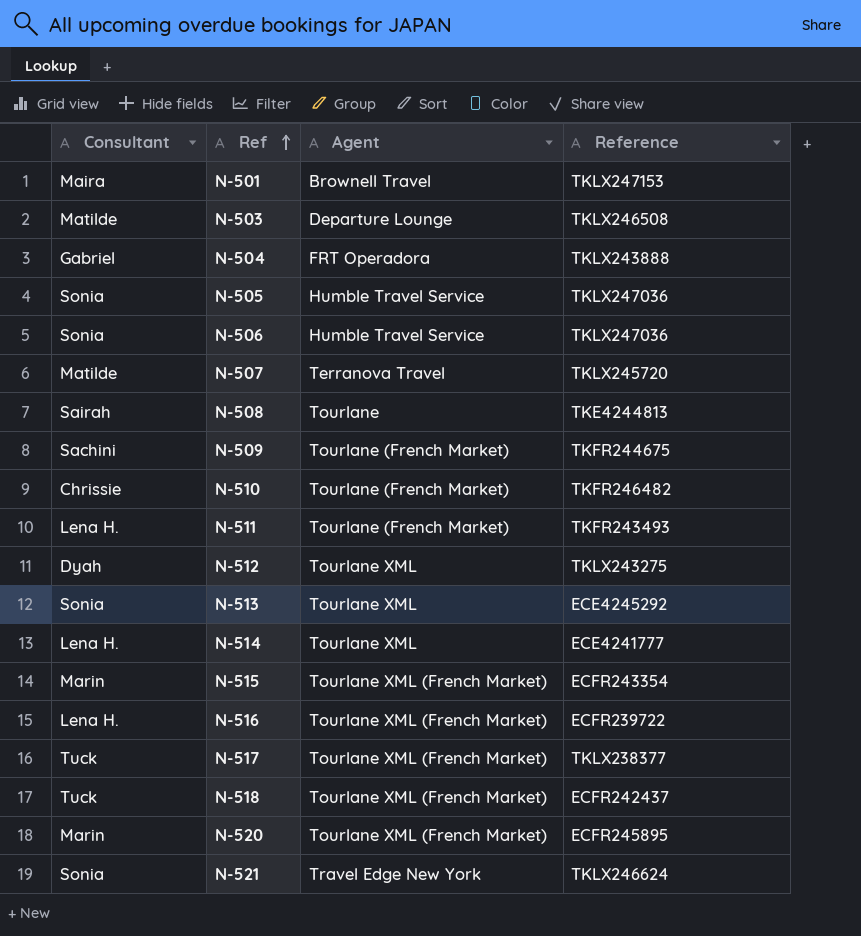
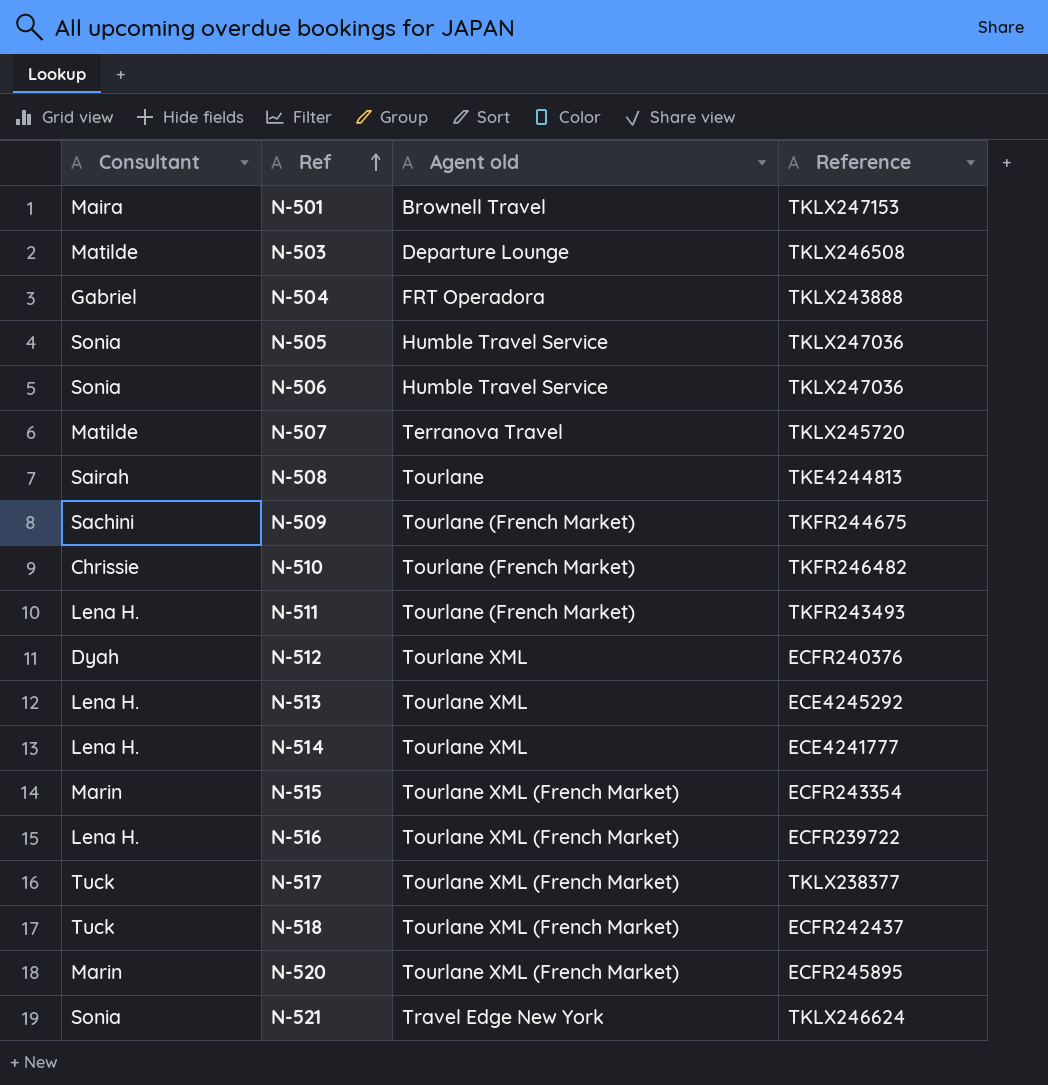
column name: Agent -> Agent old
N-512 | Reference: TKLX243275 -> ECFR240376
N-513 | Consultant: Sonia -> Lena H.

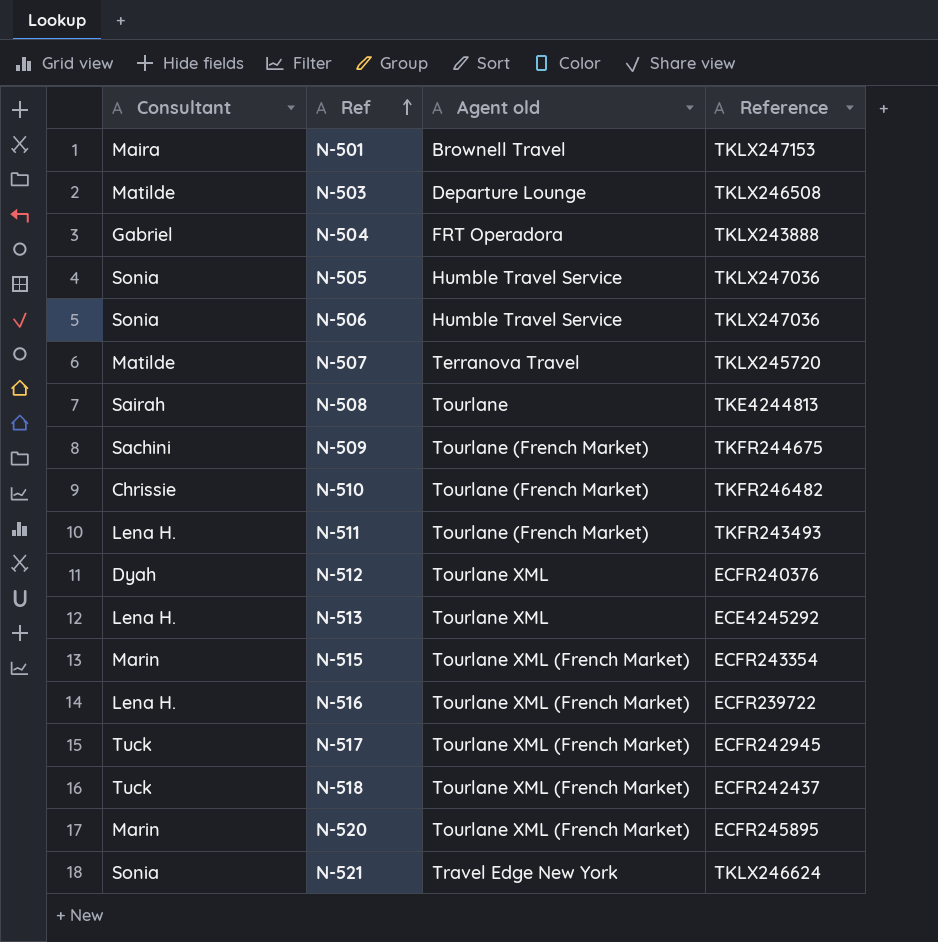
row N-514: Lena H. | Tourlane XML | ECE4241777 -> none
N-517 | Reference: TKLX238377 -> ECFR242945

